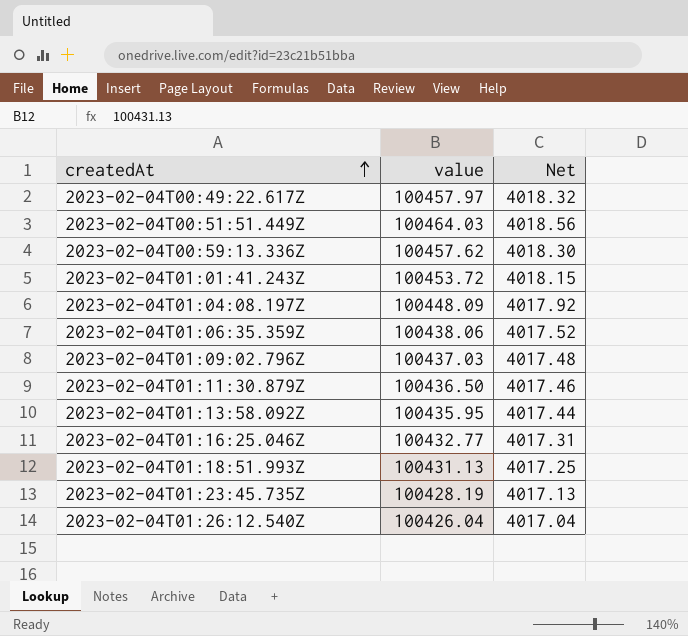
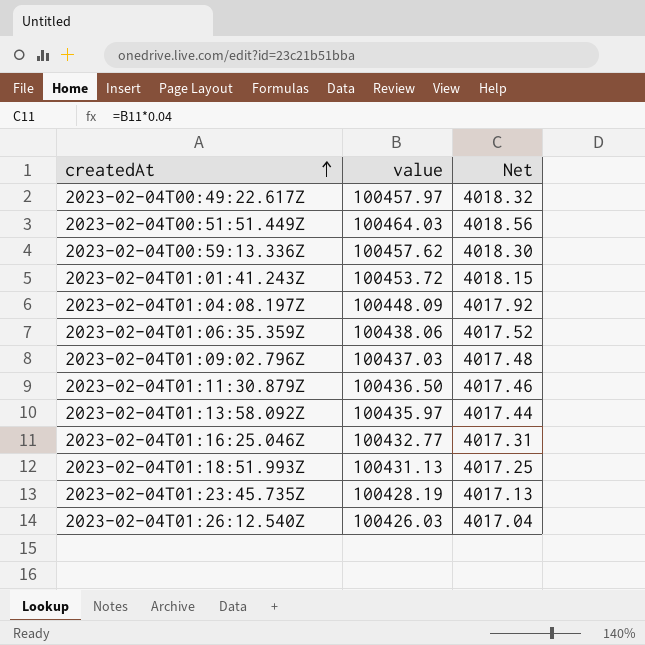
2023-02-04T01:13:58.092Z | value: 100435.95 -> 100435.97
2023-02-04T01:26:12.540Z | value: 100426.04 -> 100426.03

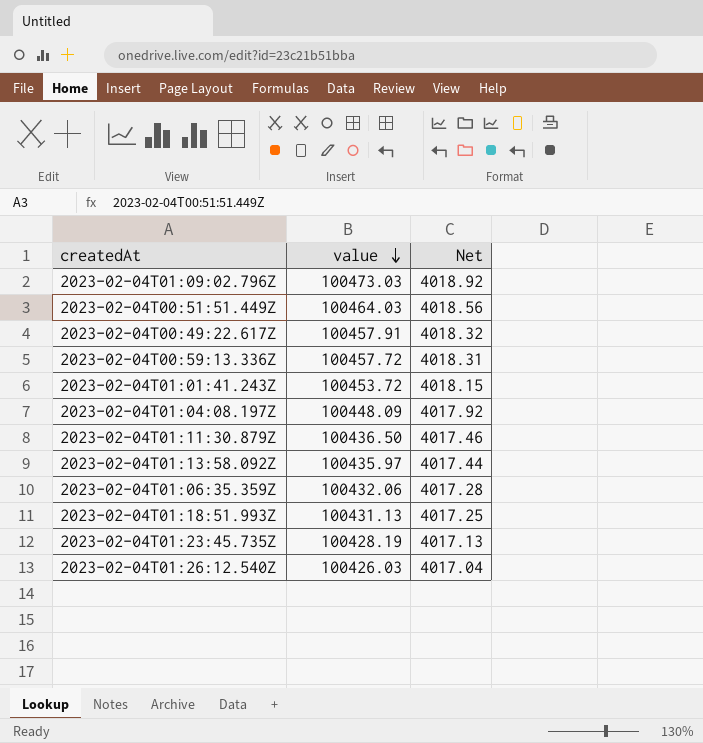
row order: createdAt ascending -> value descending
row 2023-02-04T01:16:25.046Z: 100432.77 | 4017.31 -> none
2023-02-04T01:09:02.796Z | value: 100437.03 -> 100473.03
2023-02-04T01:09:02.796Z | Net: 4017.48 -> 4018.92
2023-02-04T00:49:22.617Z | value: 100457.97 -> 100457.91
2023-02-04T00:59:13.336Z | value: 100457.62 -> 100457.72
2023-02-04T00:59:13.336Z | Net: 4018.30 -> 4018.31
2023-02-04T01:06:35.359Z | value: 100438.06 -> 100432.06
2023-02-04T01:06:35.359Z | Net: 4017.52 -> 4017.28

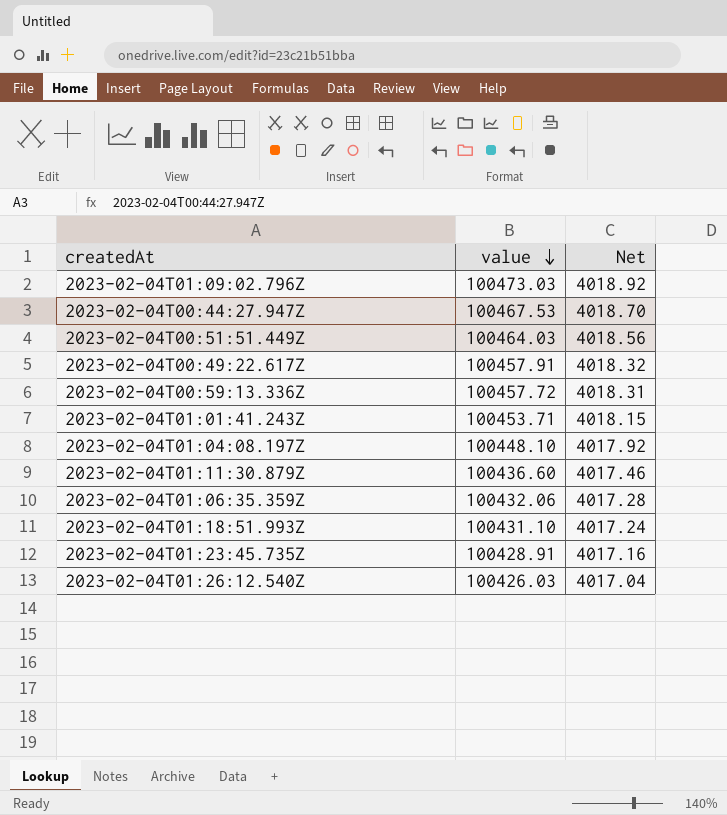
row 2023-02-04T01:13:58.092Z: 100435.97 | 4017.44 -> none
row 2023-02-04T00:44:27.947Z: none -> 100467.53 | 4018.70
2023-02-04T01:01:41.243Z | value: 100453.72 -> 100453.71
2023-02-04T01:04:08.197Z | value: 100448.09 -> 100448.10
2023-02-04T01:11:30.879Z | value: 100436.50 -> 100436.60
2023-02-04T01:18:51.993Z | value: 100431.13 -> 100431.10
2023-02-04T01:18:51.993Z | Net: 4017.25 -> 4017.24
2023-02-04T01:23:45.735Z | value: 100428.19 -> 100428.91
2023-02-04T01:23:45.735Z | Net: 4017.13 -> 4017.16

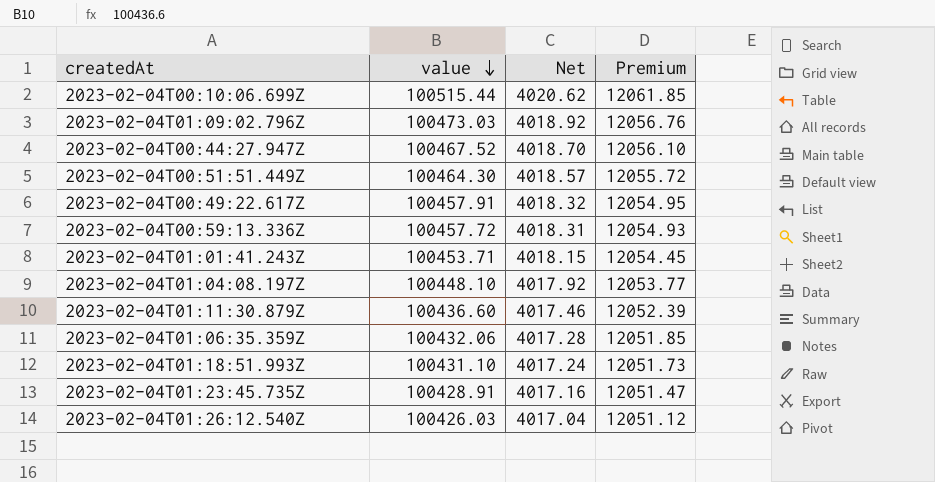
column Premium | formula: none -> [value] * 0.12
row 2023-02-04T00:10:06.699Z: none -> 100515.44 | 4020.62 | 12061.85
2023-02-04T00:44:27.947Z | value: 100467.53 -> 100467.52
2023-02-04T00:51:51.449Z | value: 100464.03 -> 100464.30
2023-02-04T00:51:51.449Z | Net: 4018.56 -> 4018.57

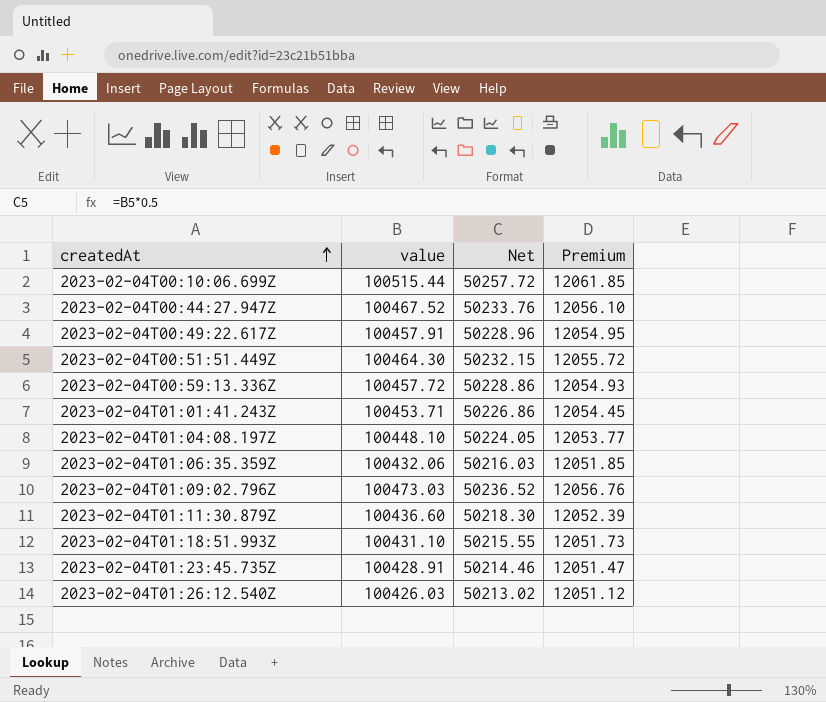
row order: value descending -> createdAt ascending
column Net | formula: [value] * 0.04 -> [value] * 0.5

